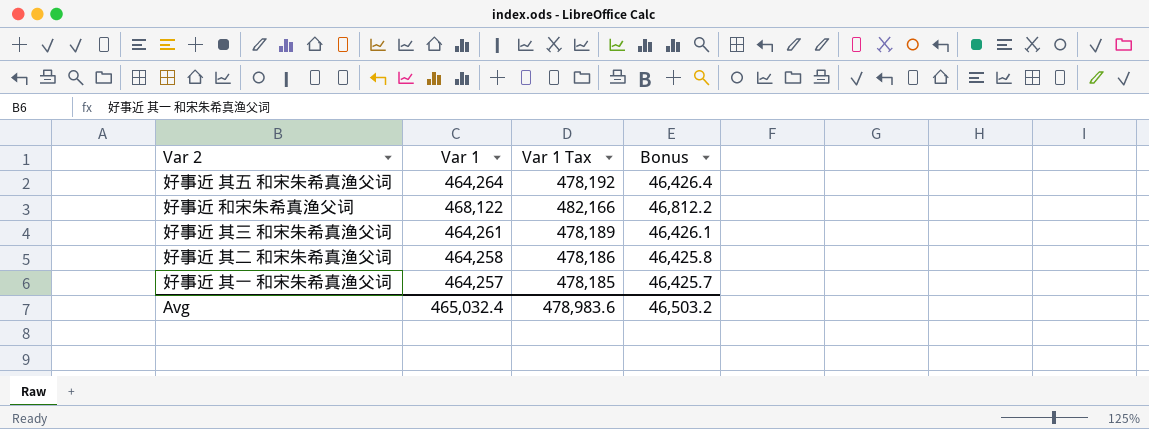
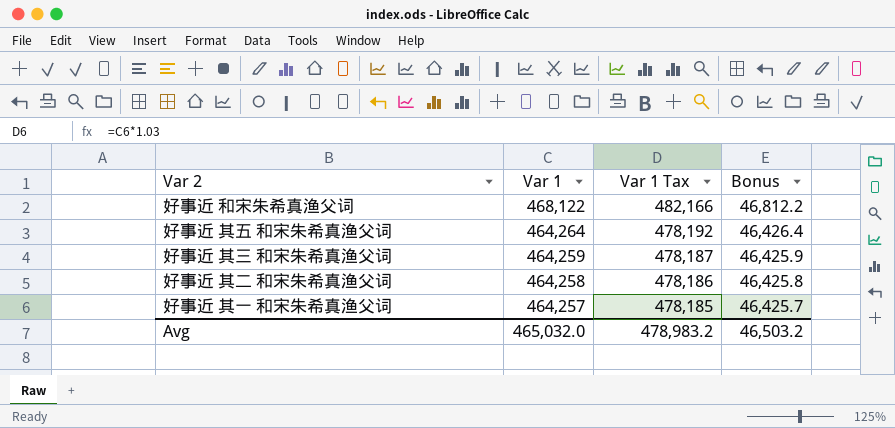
row order: none -> Var 1 descending
好事近 其三 和宋朱希真渔父词 | Var 1: 464,261 -> 464,259
好事近 其三 和宋朱希真渔父词 | Var 1 Tax: 478,189 -> 478,187
好事近 其三 和宋朱希真渔父词 | Bonus: 46,426.1 -> 46,425.9
Avg | Var 1: 465,032.4 -> 465,032.0
Avg | Var 1 Tax: 478,983.6 -> 478,983.2

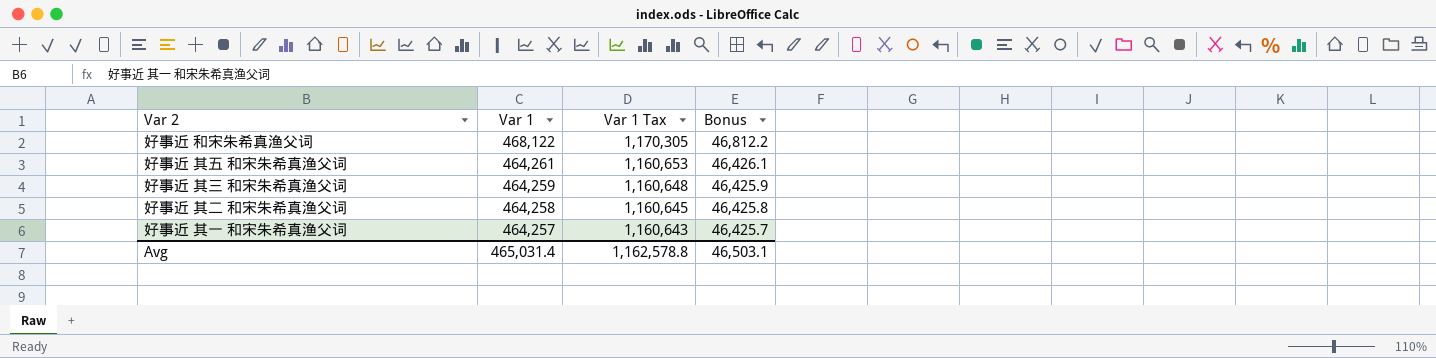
column Var 1 Tax | formula: [Var 1] * 1.03 -> [Var 1] * 2.5
好事近 其五 和宋朱希真渔父词 | Var 1: 464,264 -> 464,261
好事近 其五 和宋朱希真渔父词 | Bonus: 46,426.4 -> 46,426.1
Avg | Var 1: 465,032.0 -> 465,031.4
Avg | Var 1 Tax: 478,983.2 -> 1,162,578.8
Avg | Bonus: 46,503.2 -> 46,503.1

